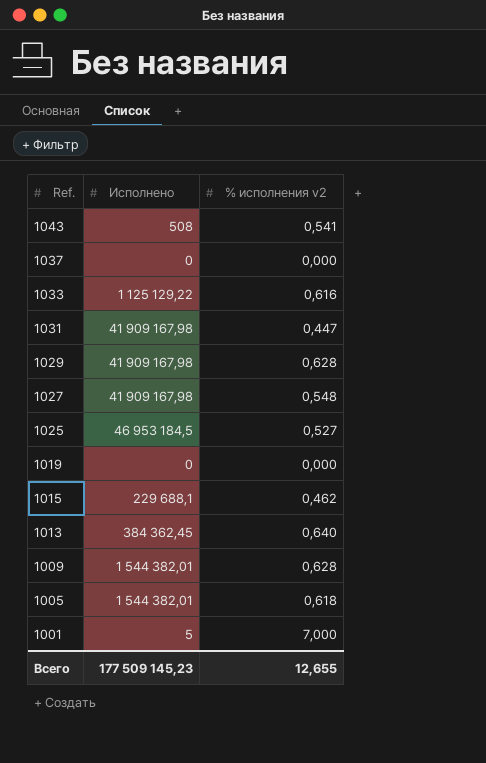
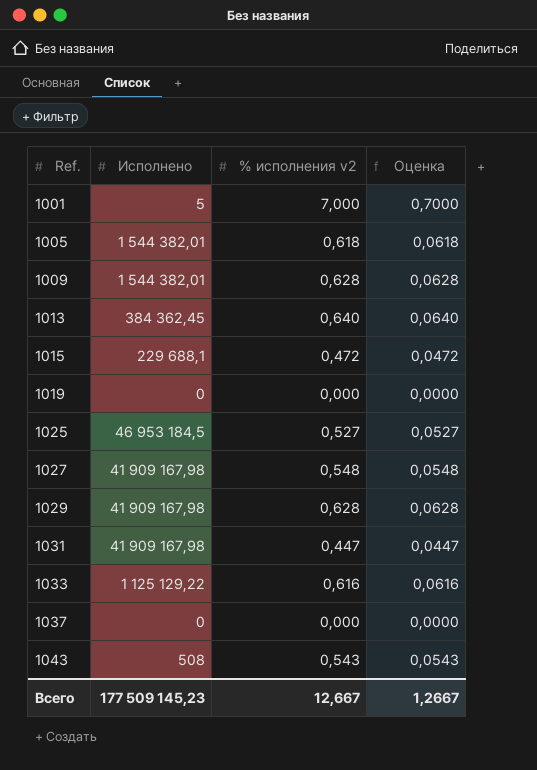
row order: Ref. descending -> Ref. ascending
column Оценка | formula: none -> [% исполнения v2] * 0,1
1015 | % исполнения v2: 0,462 -> 0,472
1043 | % исполнения v2: 0,541 -> 0,543
Всего | % исполнения v2: 12,655 -> 12,667

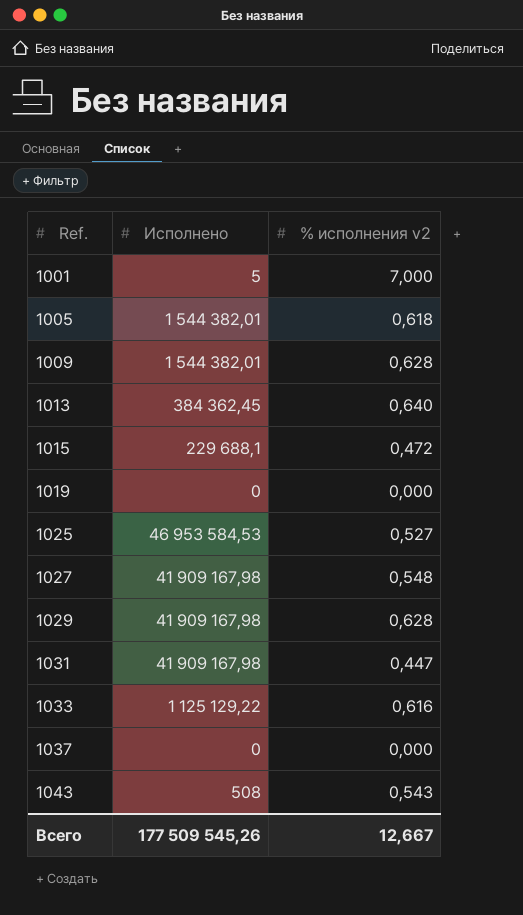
column Оценка | formula: [% исполнения v2] * 0,1 -> none
1025 | Исполнено: 46 953 184,5 -> 46 953 584,53
Всего | Исполнено: 177 509 145,23 -> 177 509 545,26

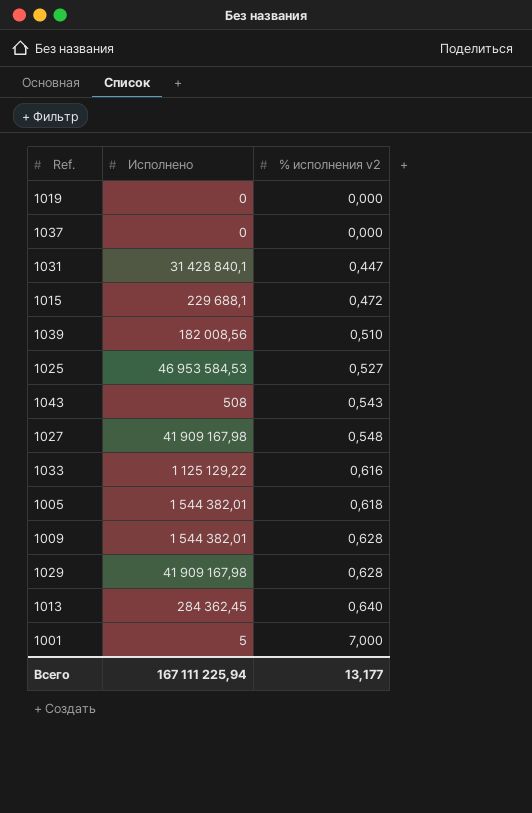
row order: Ref. ascending -> % исполнения v2 ascending
1031 | Исполнено: 41 909 167,98 -> 31 428 840,1
row 1039: none -> 182 008,56 | 0,510
1013 | Исполнено: 384 362,45 -> 284 362,45
Всего | Исполнено: 177 509 545,26 -> 167 111 225,94
Всего | % исполнения v2: 12,667 -> 13,177

